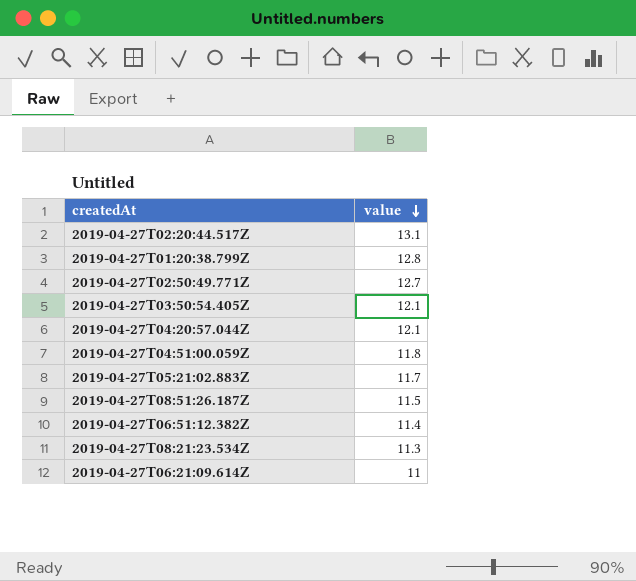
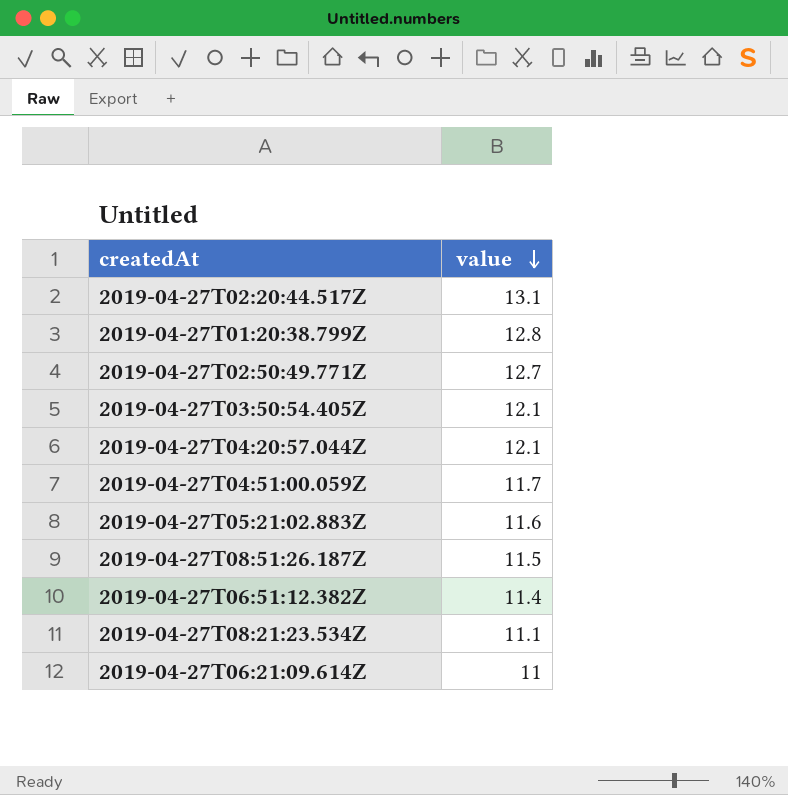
2019-04-27T04:51:00.059Z | value: 11.8 -> 11.7
2019-04-27T05:21:02.883Z | value: 11.7 -> 11.6
2019-04-27T08:21:23.534Z | value: 11.3 -> 11.1

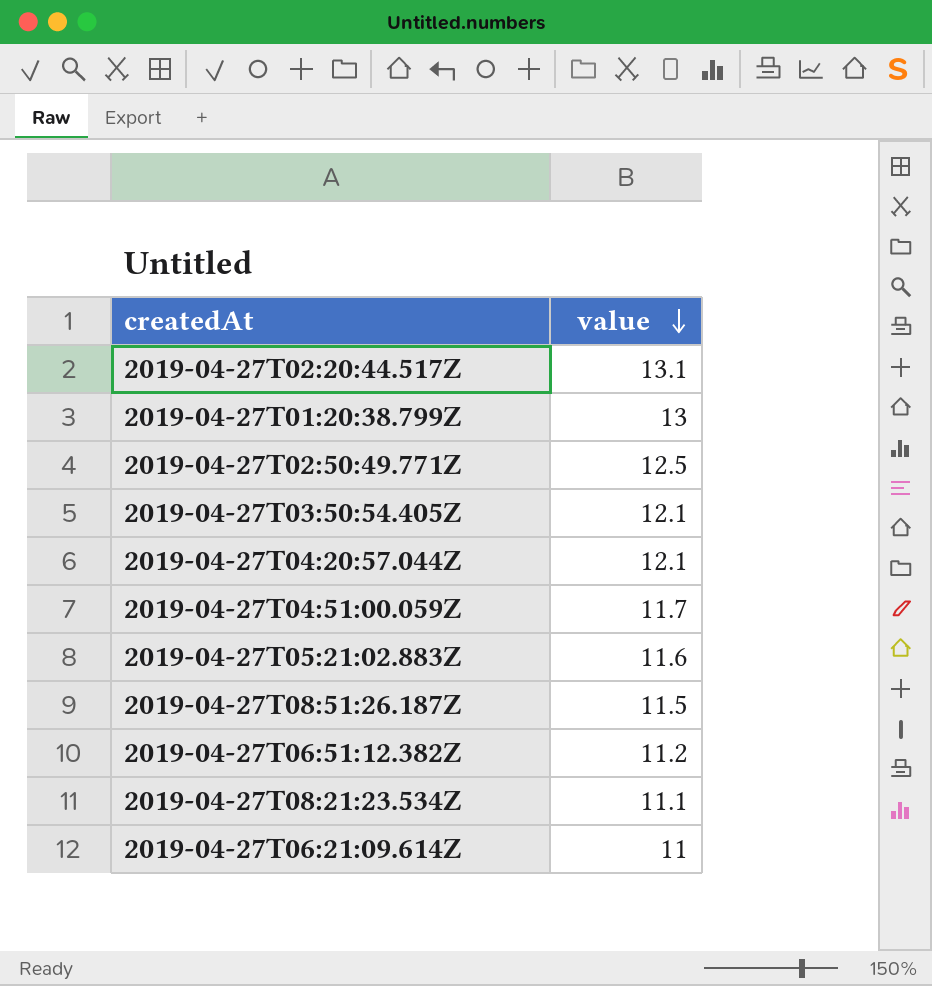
2019-04-27T01:20:38.799Z | value: 12.8 -> 13
2019-04-27T02:50:49.771Z | value: 12.7 -> 12.5
2019-04-27T06:51:12.382Z | value: 11.4 -> 11.2

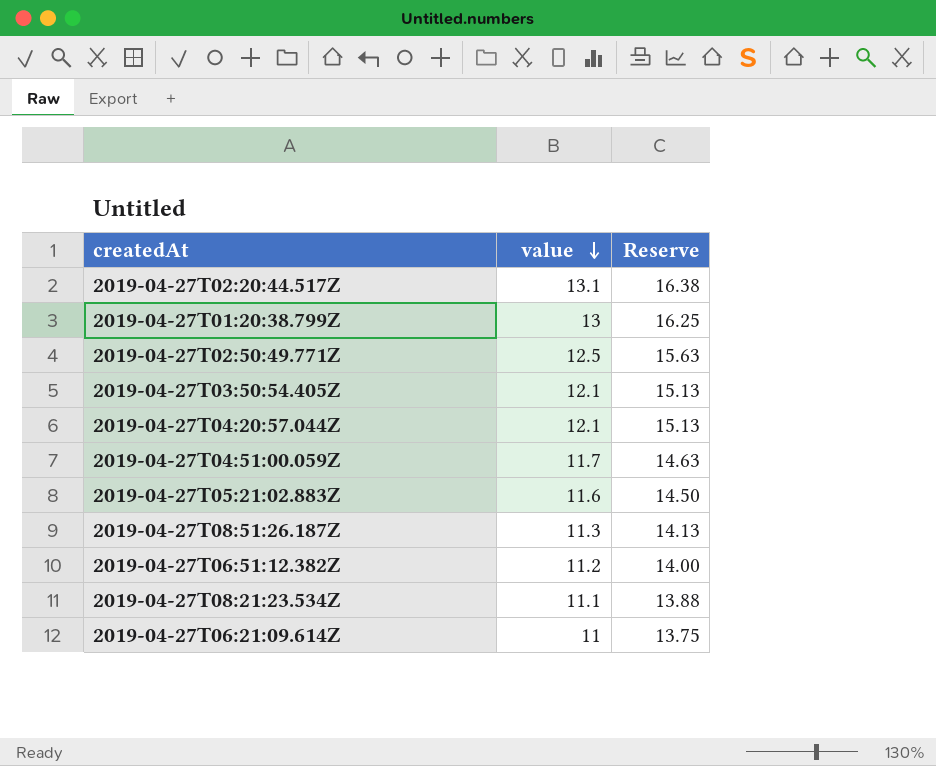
column Reserve | formula: none -> [value] * 1.25
2019-04-27T08:51:26.187Z | value: 11.5 -> 11.3

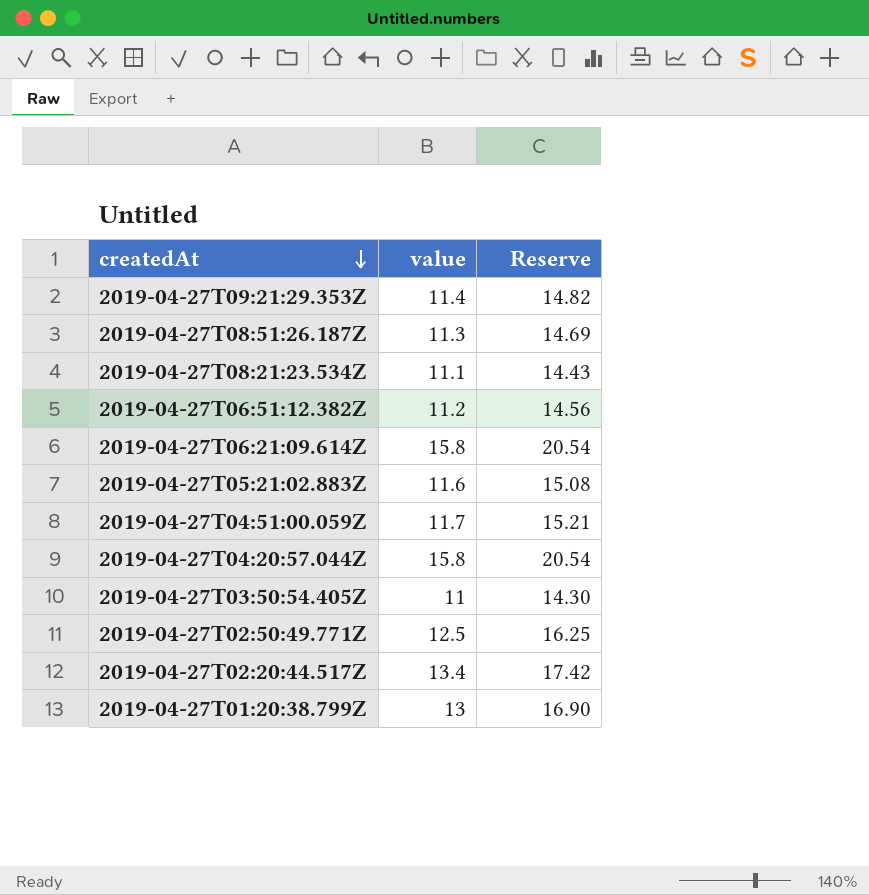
row order: value descending -> createdAt descending
column Reserve | formula: [value] * 1.25 -> [value] * 1.3
row 2019-04-27T09:21:29.353Z: none -> 11.4 | 14.82
2019-04-27T06:21:09.614Z | value: 11 -> 15.8
2019-04-27T04:20:57.044Z | value: 12.1 -> 15.8
2019-04-27T03:50:54.405Z | value: 12.1 -> 11
2019-04-27T02:20:44.517Z | value: 13.1 -> 13.4

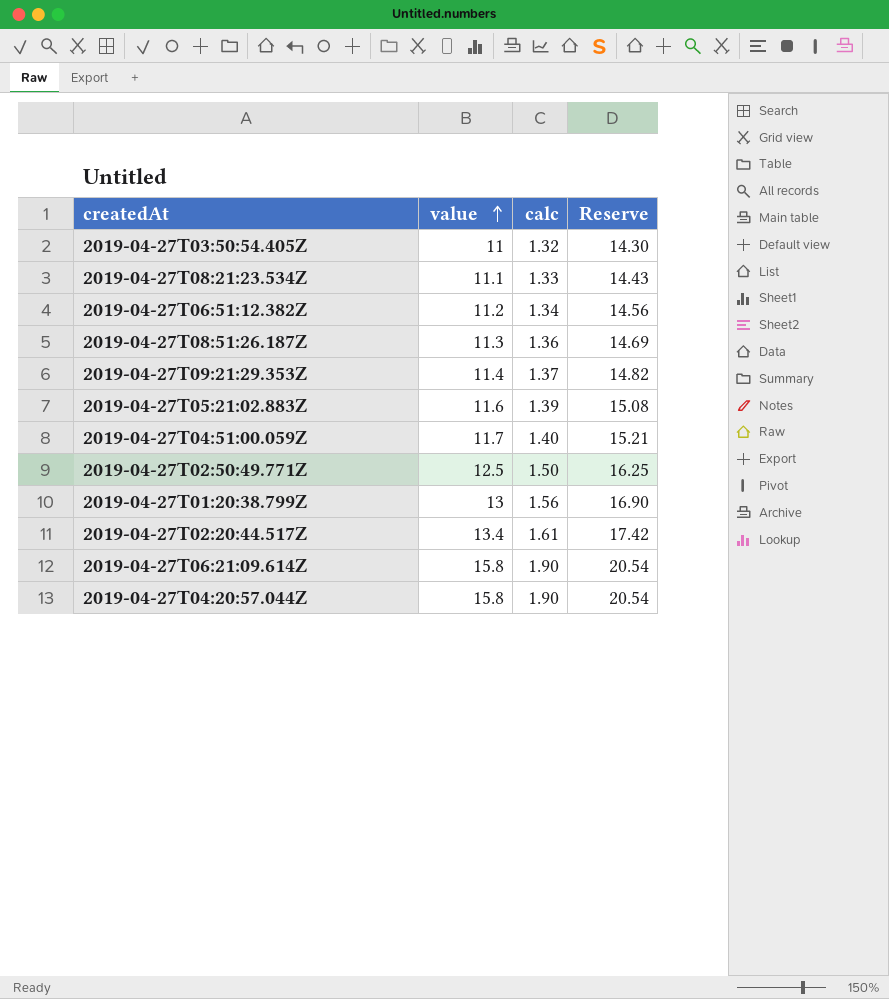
row order: createdAt descending -> value ascending
column calc | formula: none -> [value] * 0.12

